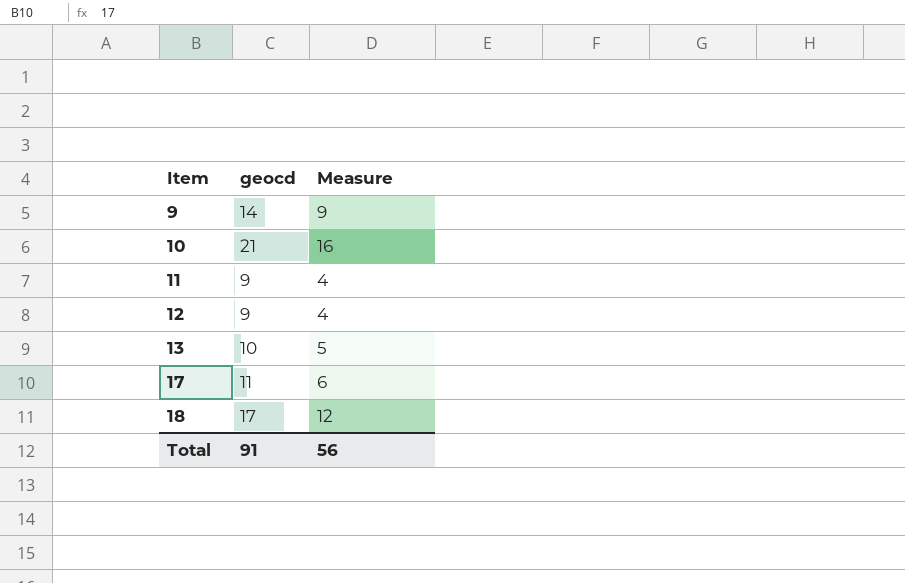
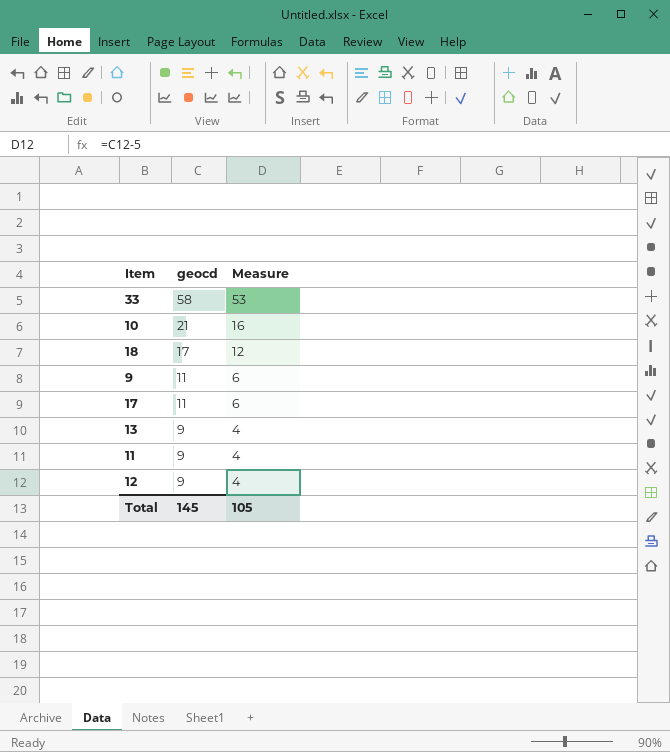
row order: Item ascending -> geocd descending
row 33: none -> 58 | 53
9 | geocd: 14 -> 11
9 | Measure: 9 -> 6
13 | geocd: 10 -> 9
13 | Measure: 5 -> 4
Total | geocd: 91 -> 145
Total | Measure: 56 -> 105

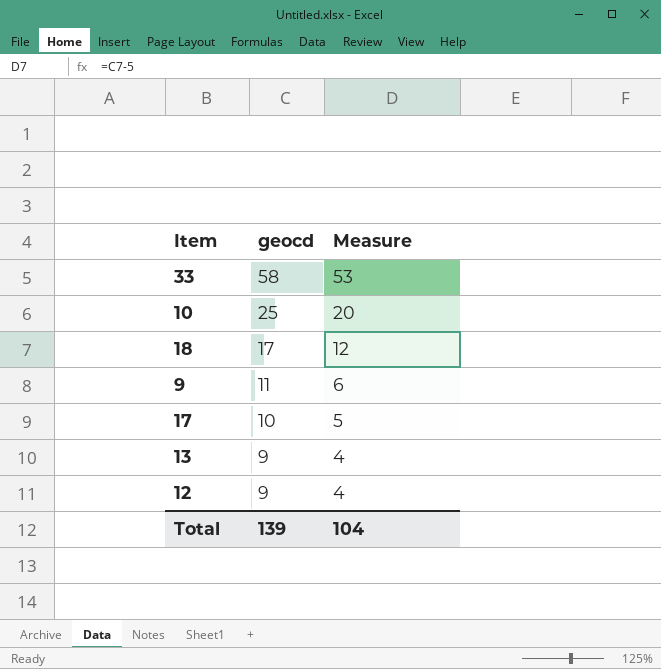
row 11: 9 | 4 -> none
10 | geocd: 21 -> 25
10 | Measure: 16 -> 20
17 | geocd: 11 -> 10
17 | Measure: 6 -> 5
Total | geocd: 145 -> 139
Total | Measure: 105 -> 104

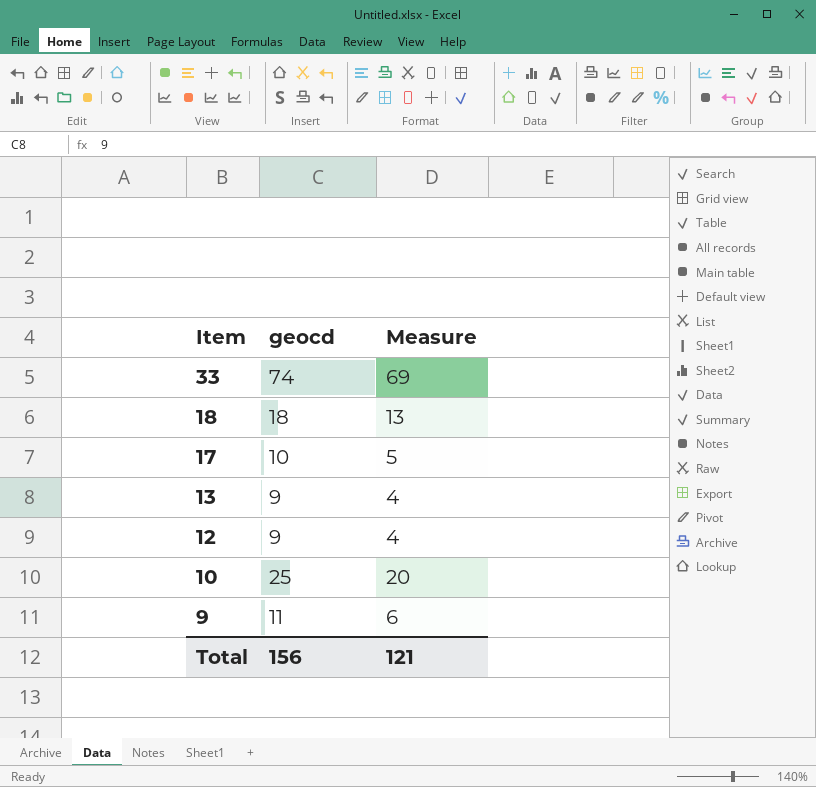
row order: geocd descending -> Item descending
33 | geocd: 58 -> 74
33 | Measure: 53 -> 69
18 | geocd: 17 -> 18
18 | Measure: 12 -> 13
Total | geocd: 139 -> 156
Total | Measure: 104 -> 121

